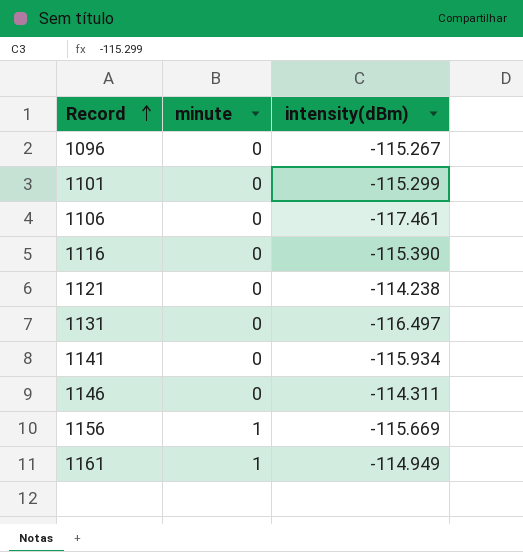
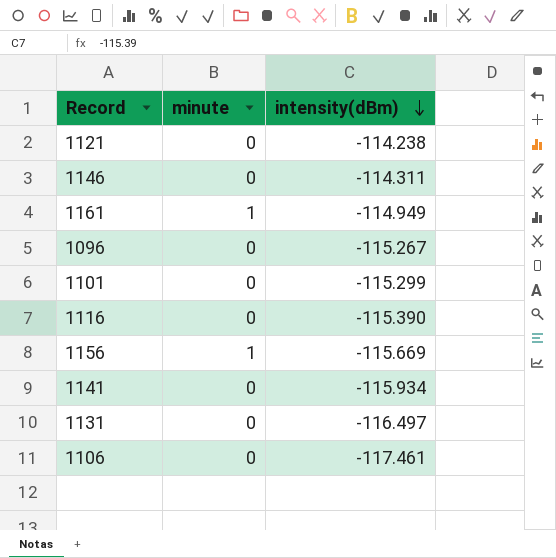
row order: Record ascending -> intensity(dBm) descending

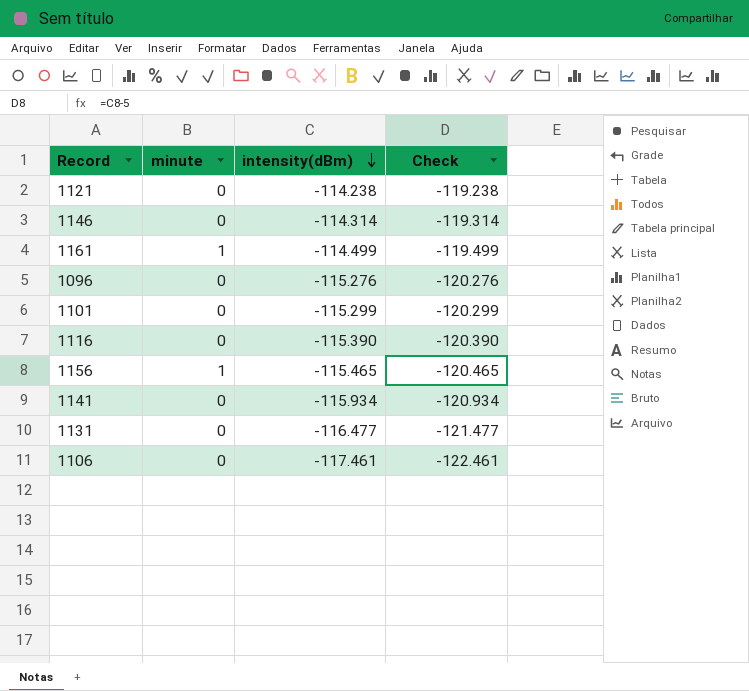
column Check | formula: none -> [intensity(dBm)] - 5
1146 | intensity(dBm): -114.311 -> -114.314
1161 | intensity(dBm): -114.949 -> -114.499
1096 | intensity(dBm): -115.267 -> -115.276
1156 | intensity(dBm): -115.669 -> -115.465
1131 | intensity(dBm): -116.497 -> -116.477

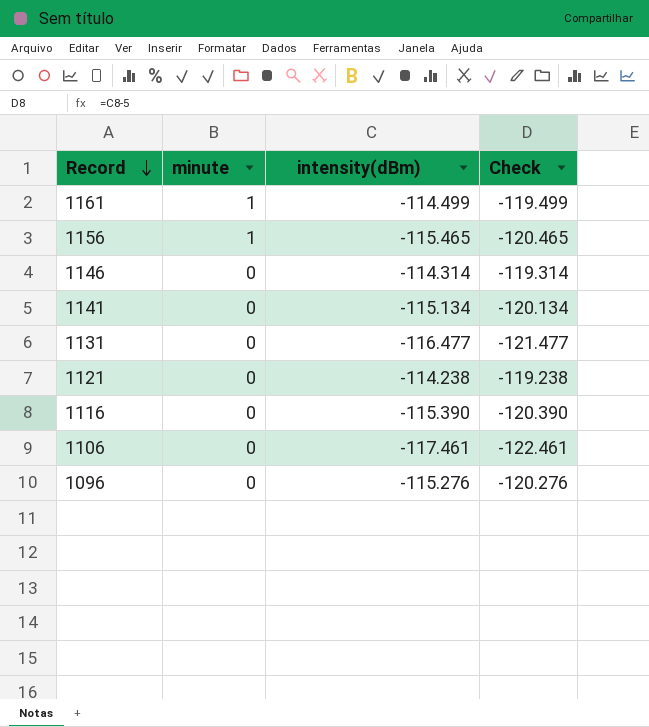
row order: intensity(dBm) descending -> Record descending
row 1101: 0 | -115.299 | -120.299 -> none
1141 | intensity(dBm): -115.934 -> -115.134
1141 | Check: -120.934 -> -120.134

